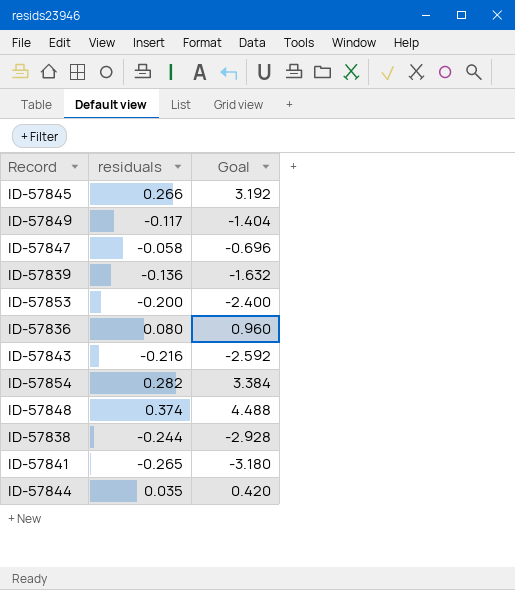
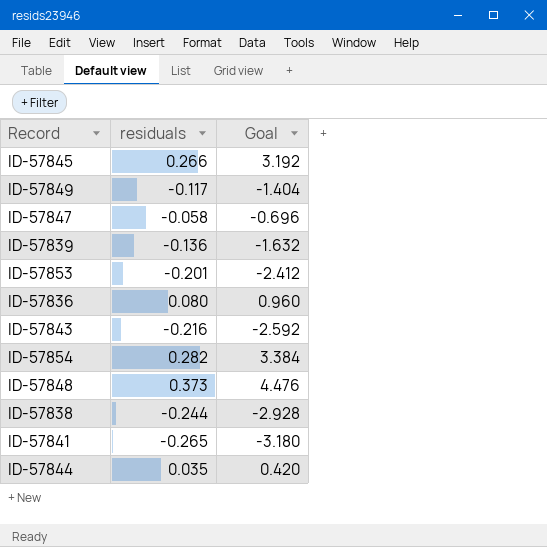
ID-57853 | residuals: -0.200 -> -0.201
ID-57853 | Goal: -2.400 -> -2.412
ID-57848 | residuals: 0.374 -> 0.373
ID-57848 | Goal: 4.488 -> 4.476

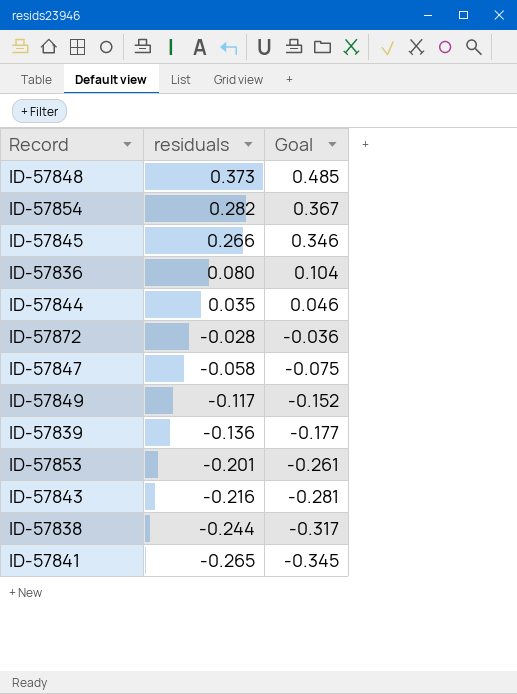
row order: none -> residuals descending
column Goal | formula: [residuals] * 12 -> [residuals] * 1.3
row ID-57872: none -> -0.028 | -0.036

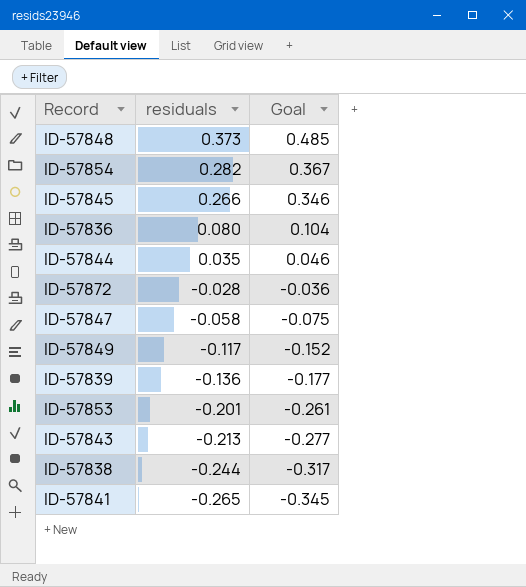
ID-57843 | residuals: -0.216 -> -0.213
ID-57843 | Goal: -0.281 -> -0.277

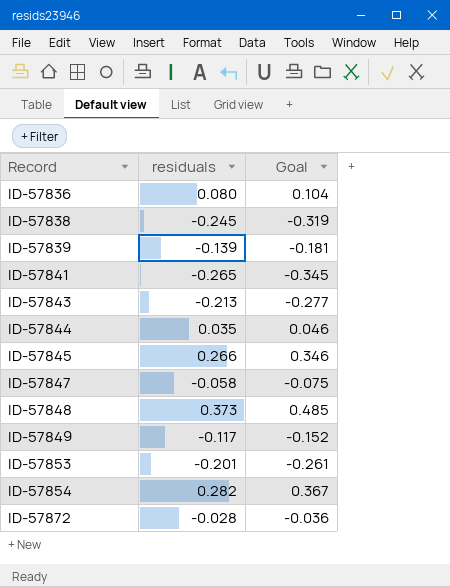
row order: residuals descending -> Record ascending
ID-57838 | residuals: -0.244 -> -0.245
ID-57838 | Goal: -0.317 -> -0.319
ID-57839 | residuals: -0.136 -> -0.139
ID-57839 | Goal: -0.177 -> -0.181

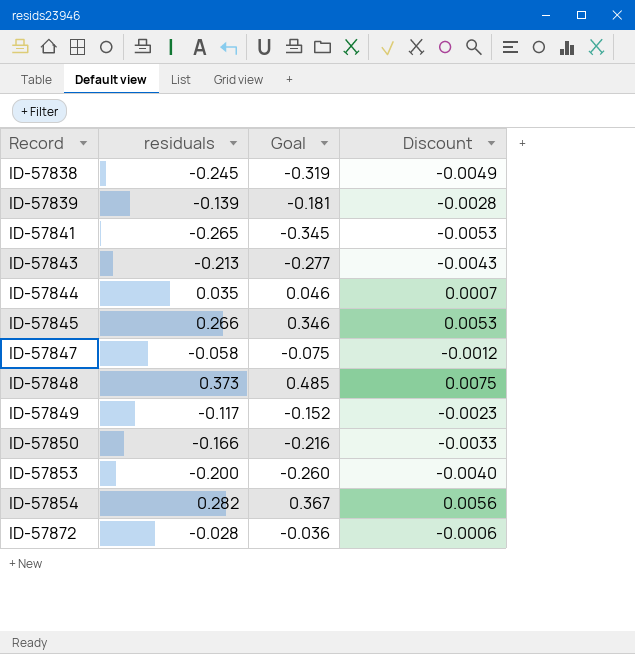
column Discount | formula: none -> [residuals] * 0.02
row ID-57836: 0.080 | 0.104 -> none
row ID-57850: none -> -0.166 | -0.216 | -0.0033
ID-57853 | residuals: -0.201 -> -0.200
ID-57853 | Goal: -0.261 -> -0.260

